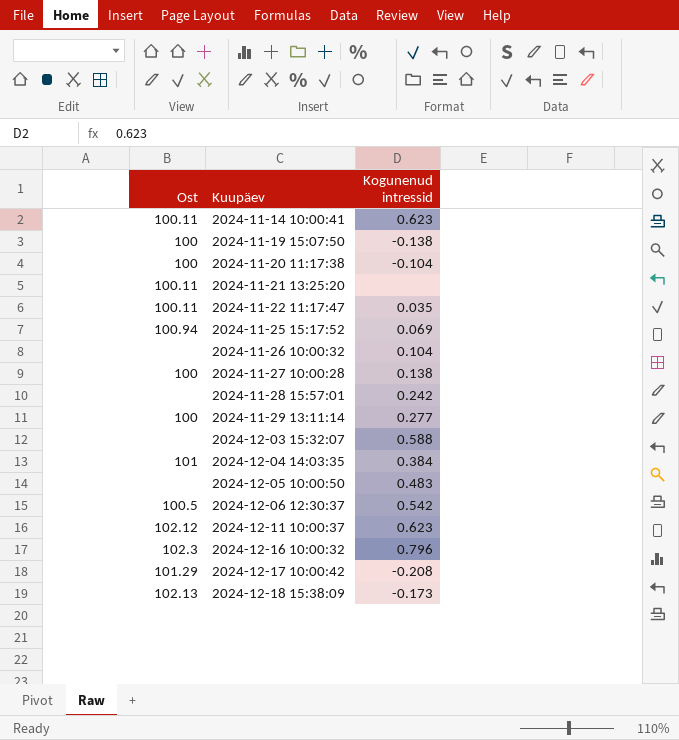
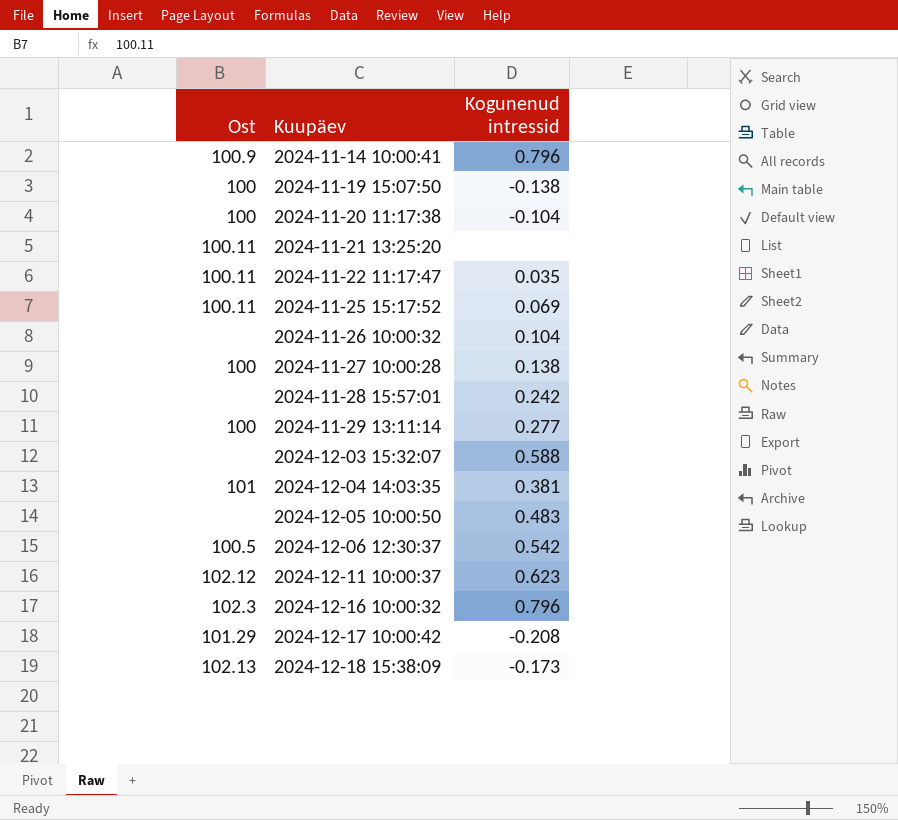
2024-11-14 10:00:41 | Ost: 100.11 -> 100.9
2024-11-14 10:00:41 | Kogunenud intressid: 0.623 -> 0.796
2024-11-25 15:17:52 | Ost: 100.94 -> 100.11
2024-12-04 14:03:35 | Kogunenud intressid: 0.384 -> 0.381

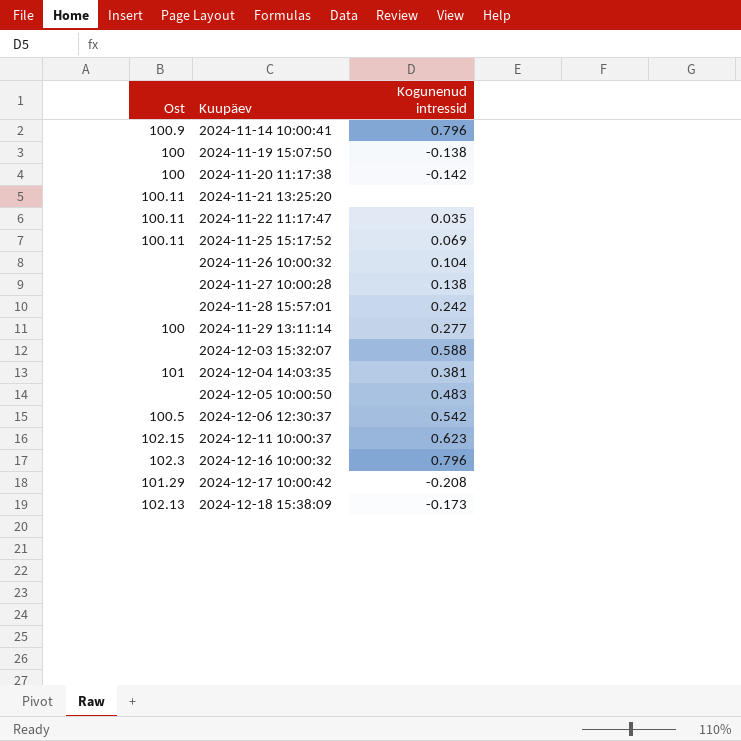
2024-11-20 11:17:38 | Kogunenud intressid: -0.104 -> -0.142
2024-11-27 10:00:28 | Ost: 100 -> none
2024-12-11 10:00:37 | Ost: 102.12 -> 102.15

